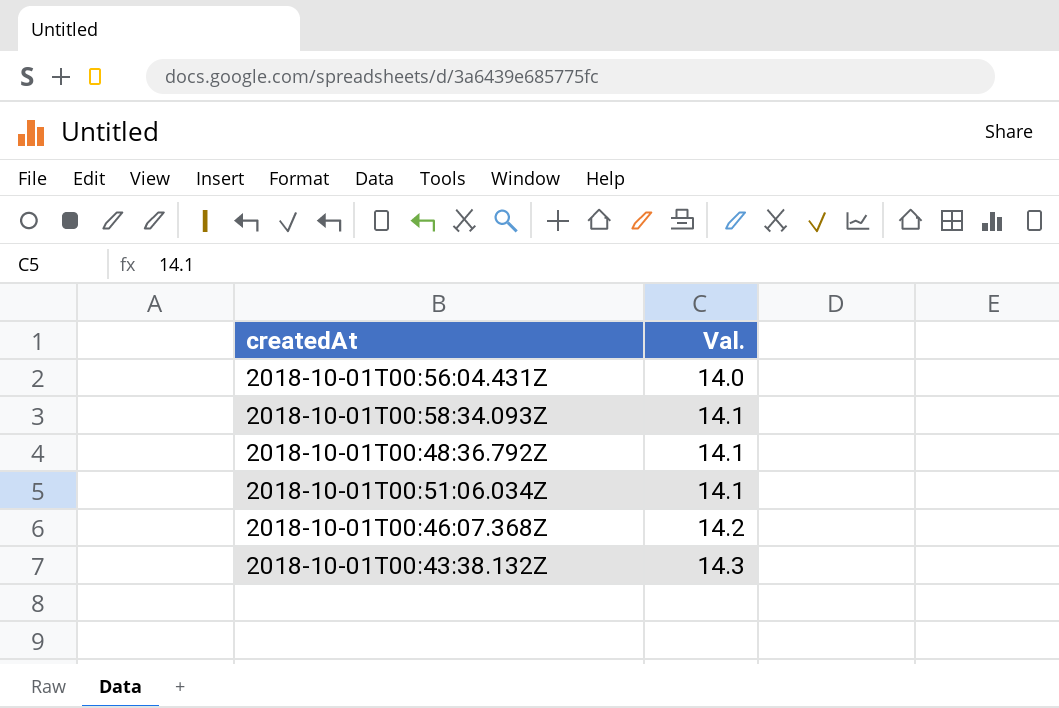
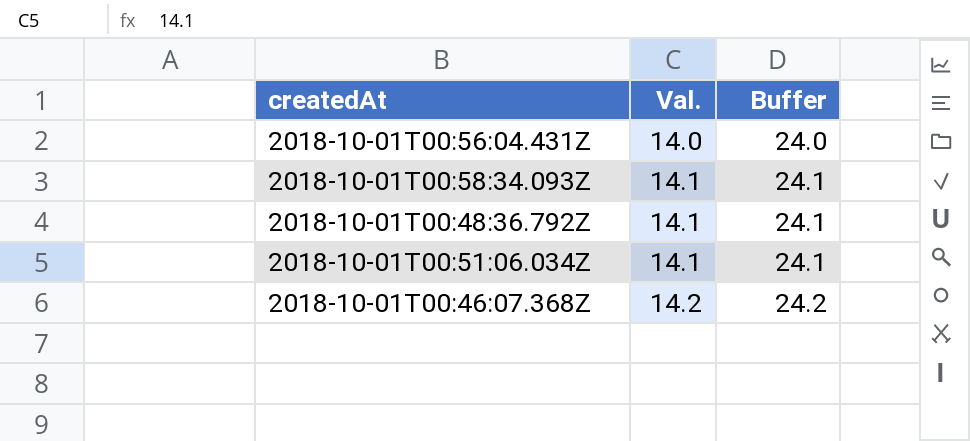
column Buffer | formula: none -> [Val.] + 10
row 2018-10-01T00:43:38.132Z: 14.3 -> none

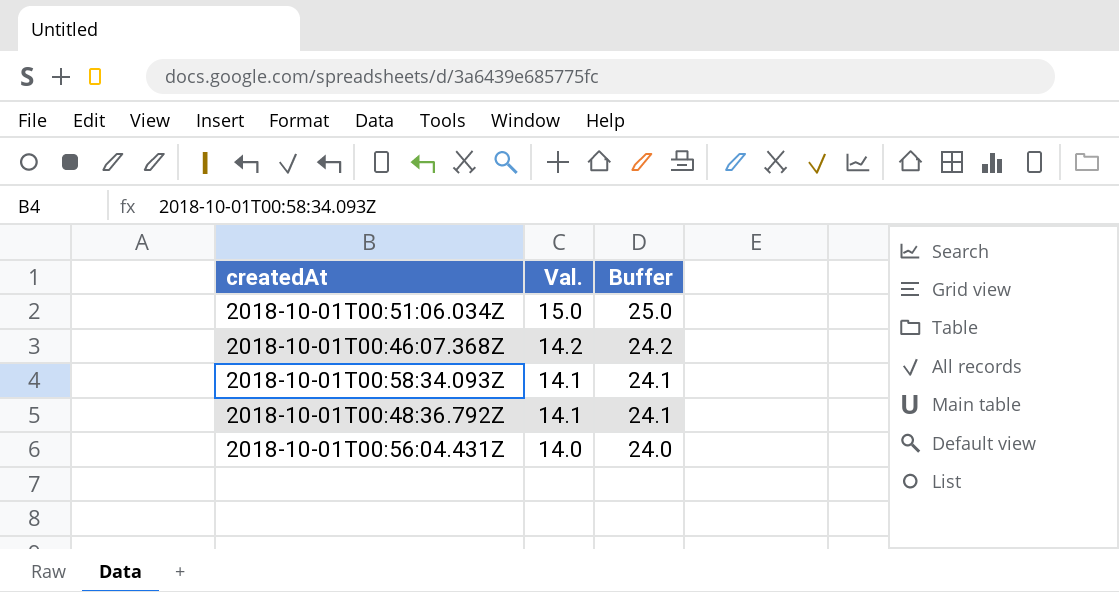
row order: Val. ascending -> Val. descending
2018-10-01T00:51:06.034Z | Val.: 14.1 -> 15.0
2018-10-01T00:51:06.034Z | Buffer: 24.1 -> 25.0

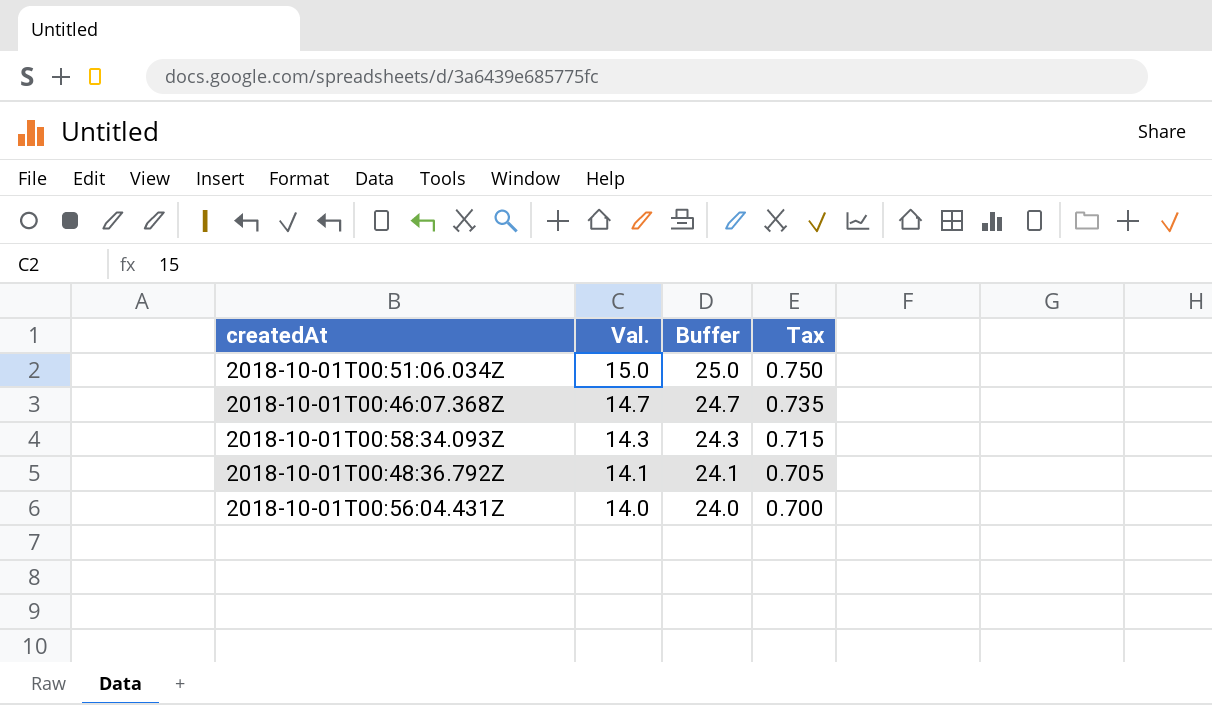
column Tax | formula: none -> [Val.] * 0.05
2018-10-01T00:46:07.368Z | Val.: 14.2 -> 14.7
2018-10-01T00:46:07.368Z | Buffer: 24.2 -> 24.7
2018-10-01T00:58:34.093Z | Val.: 14.1 -> 14.3
2018-10-01T00:58:34.093Z | Buffer: 24.1 -> 24.3

